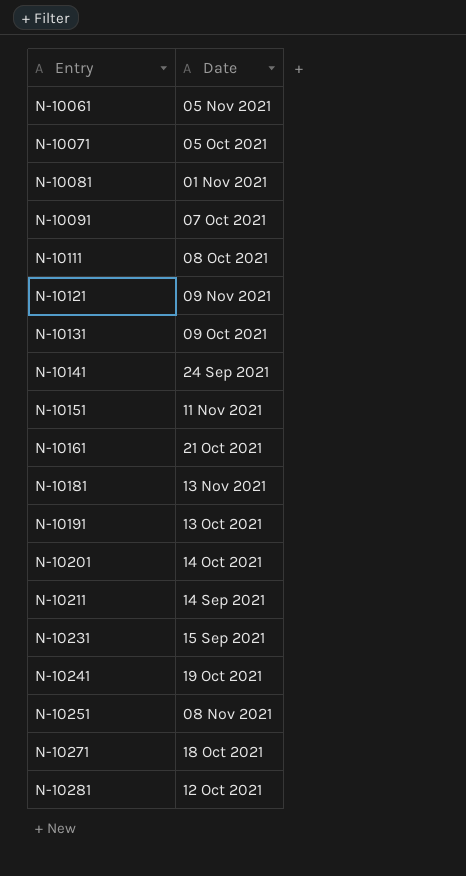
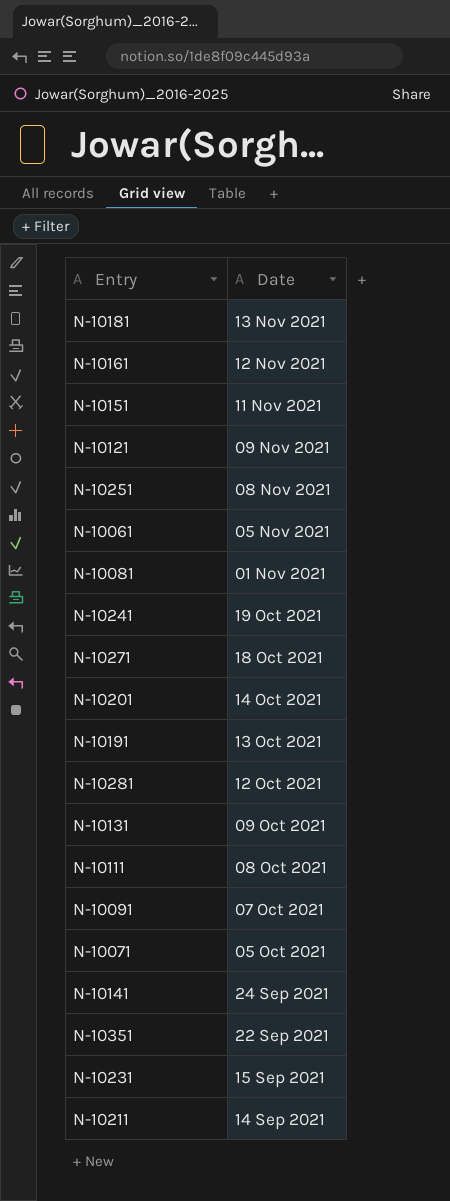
row order: Entry ascending -> Date descending
N-10161 | Date: 21 Oct 2021 -> 12 Nov 2021
row N-10351: none -> 22 Sep 2021

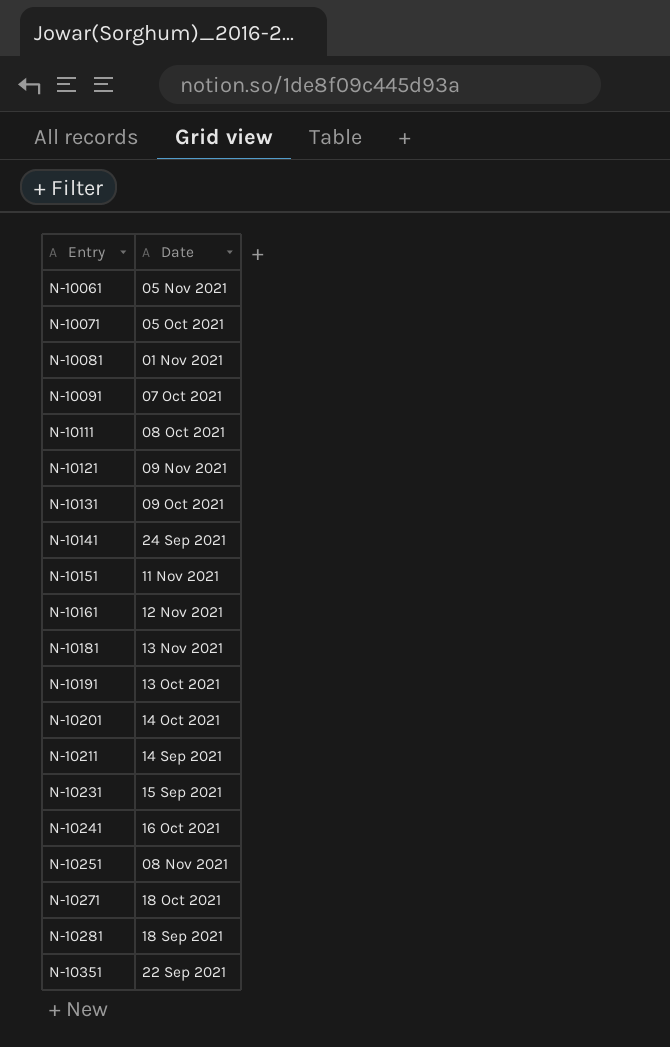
row order: Date descending -> Entry ascending
N-10241 | Date: 19 Oct 2021 -> 16 Oct 2021
N-10281 | Date: 12 Oct 2021 -> 18 Sep 2021

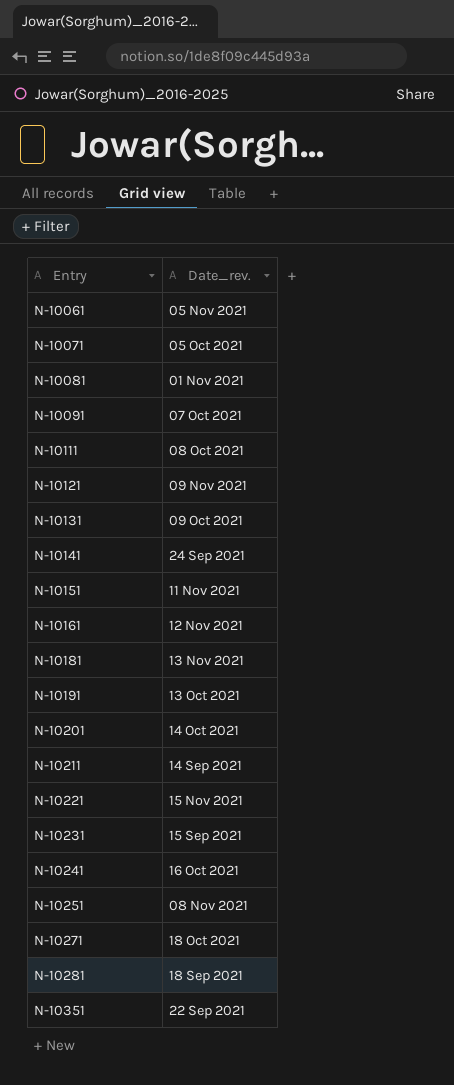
column name: Date -> Date_rev.
row N-10221: none -> 15 Nov 2021

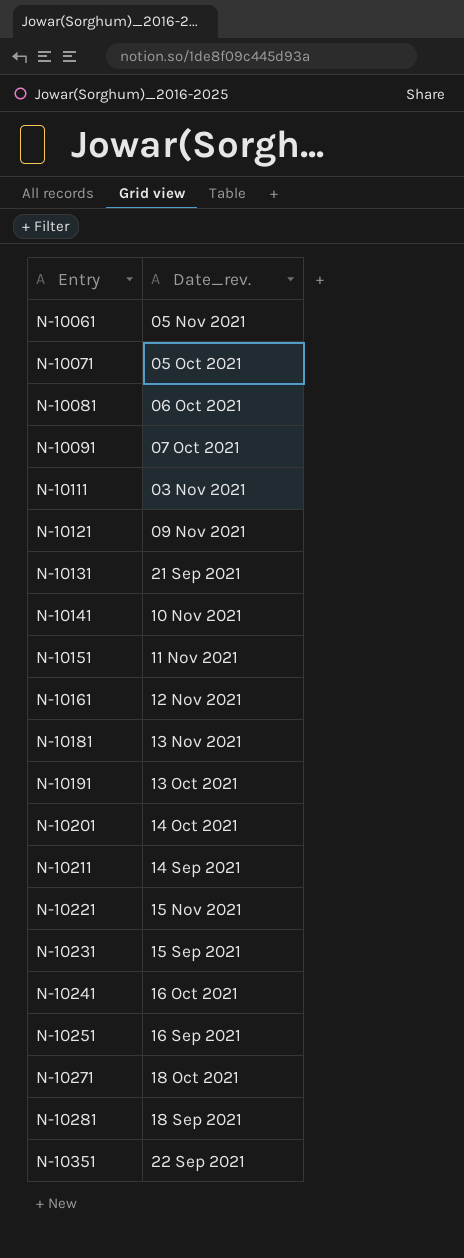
N-10081 | Date_rev.: 01 Nov 2021 -> 06 Oct 2021
N-10111 | Date_rev.: 08 Oct 2021 -> 03 Nov 2021
N-10131 | Date_rev.: 09 Oct 2021 -> 21 Sep 2021
N-10141 | Date_rev.: 24 Sep 2021 -> 10 Nov 2021
N-10251 | Date_rev.: 08 Nov 2021 -> 16 Sep 2021

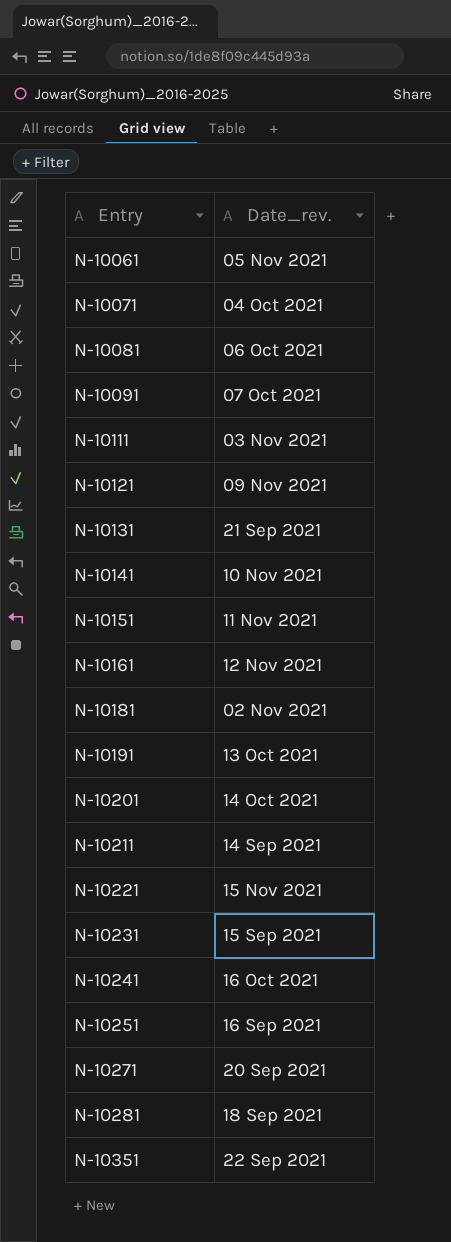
N-10071 | Date_rev.: 05 Oct 2021 -> 04 Oct 2021
N-10181 | Date_rev.: 13 Nov 2021 -> 02 Nov 2021
N-10271 | Date_rev.: 18 Oct 2021 -> 20 Sep 2021

